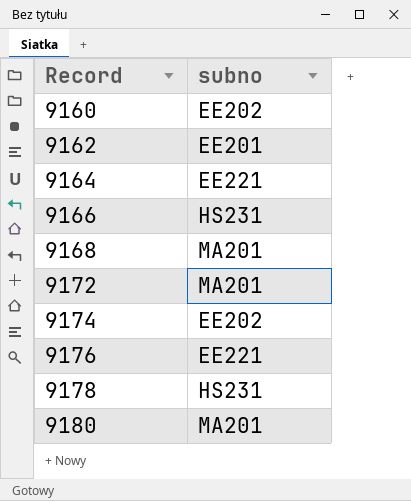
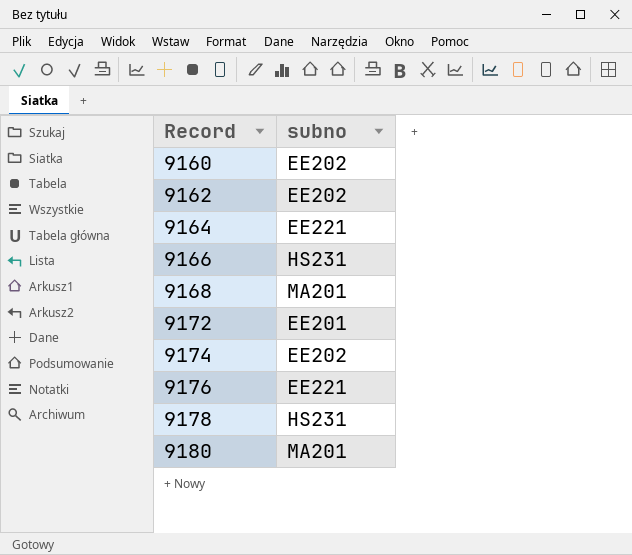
9162 | subno: EE201 -> EE202
9172 | subno: MA201 -> EE201

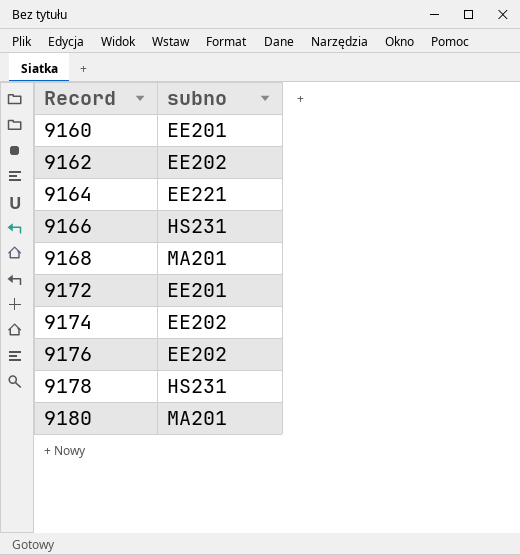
9160 | subno: EE202 -> EE201
9176 | subno: EE221 -> EE202

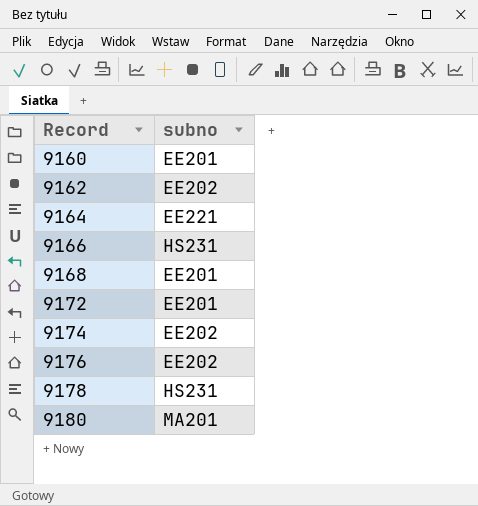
9168 | subno: MA201 -> EE201

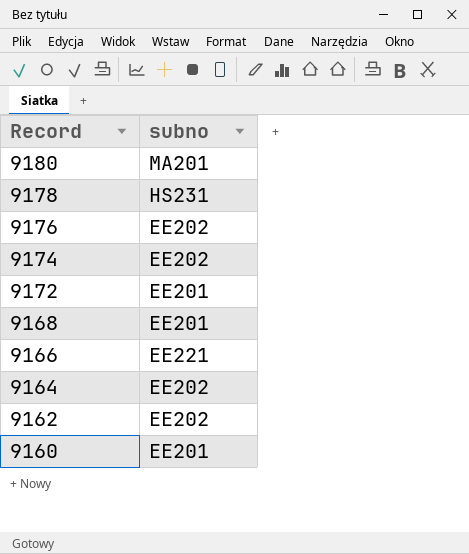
row order: Record ascending -> Record descending
9166 | subno: HS231 -> EE221
9164 | subno: EE221 -> EE202

